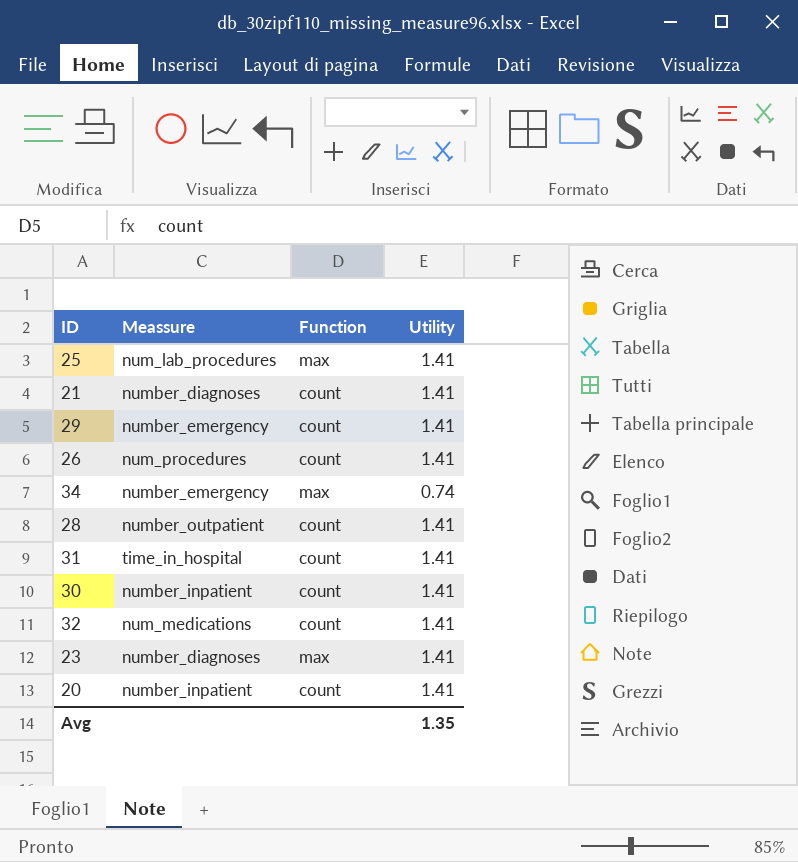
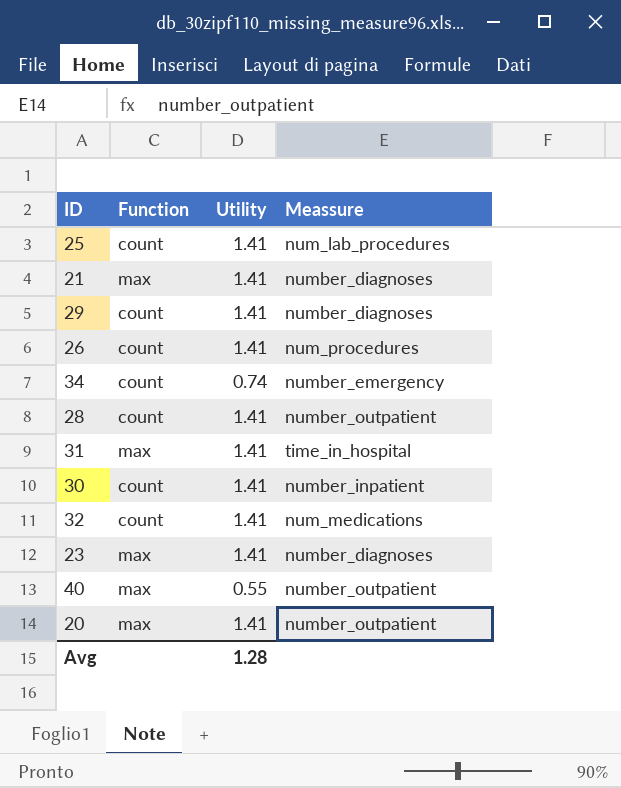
column Meassure | position: 2 -> 4
25 | Function: max -> count
21 | Function: count -> max
29 | Meassure: number_emergency -> number_diagnoses
34 | Function: max -> count
31 | Function: count -> max
row 40: none -> max | 0.55 | number_outpatient
20 | Function: count -> max
20 | Meassure: number_inpatient -> number_outpatient
Avg | Utility: 1.35 -> 1.28

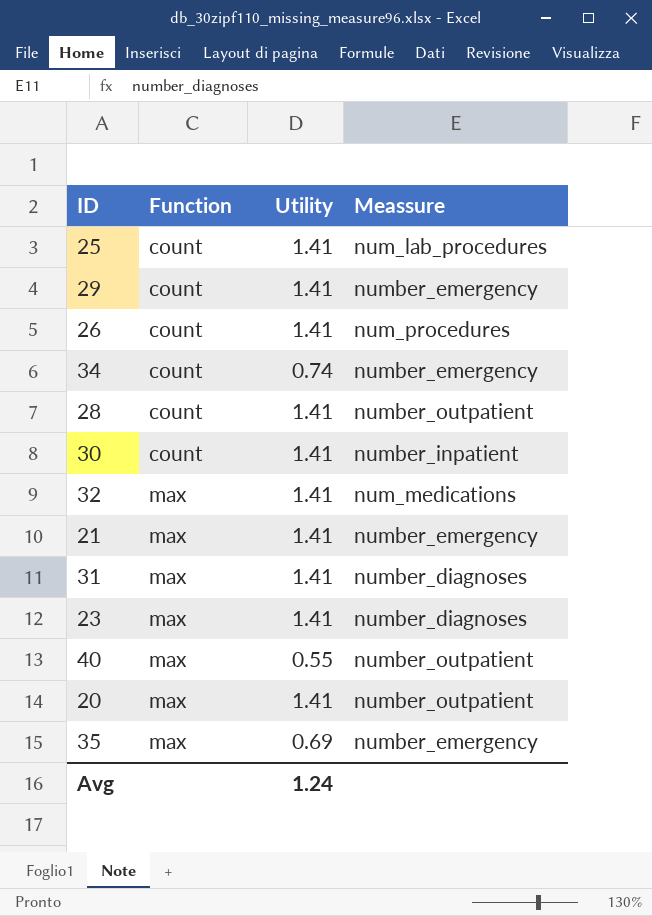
row order: none -> Function ascending
29 | Meassure: number_diagnoses -> number_emergency
32 | Function: count -> max
21 | Meassure: number_diagnoses -> number_emergency
31 | Meassure: time_in_hospital -> number_diagnoses
row 35: none -> max | 0.69 | number_emergency
Avg | Utility: 1.28 -> 1.24

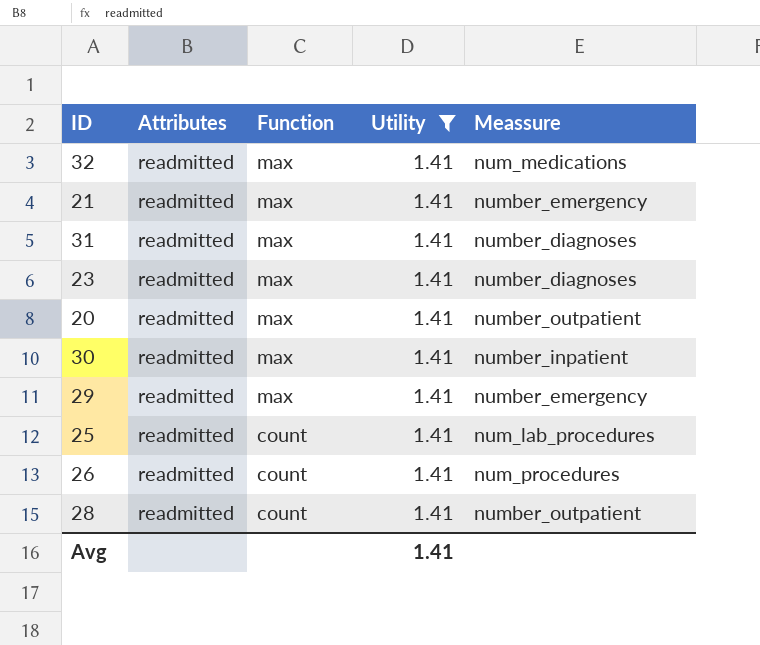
filter: none -> Utility = 1.41
row order: Function ascending -> Function descending
column Attributes | position: none -> 2
30 | Function: count -> max
29 | Function: count -> max
Avg | Utility: 1.24 -> 1.41

